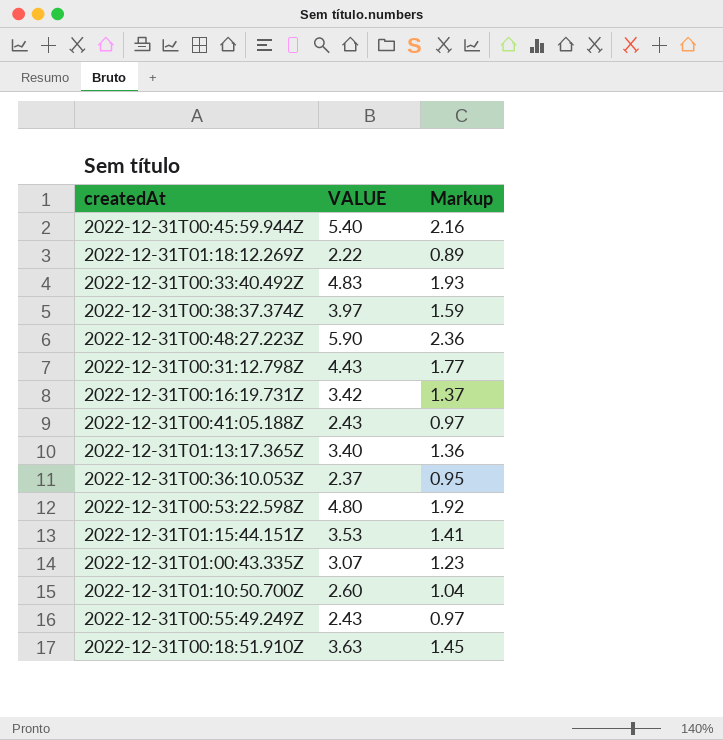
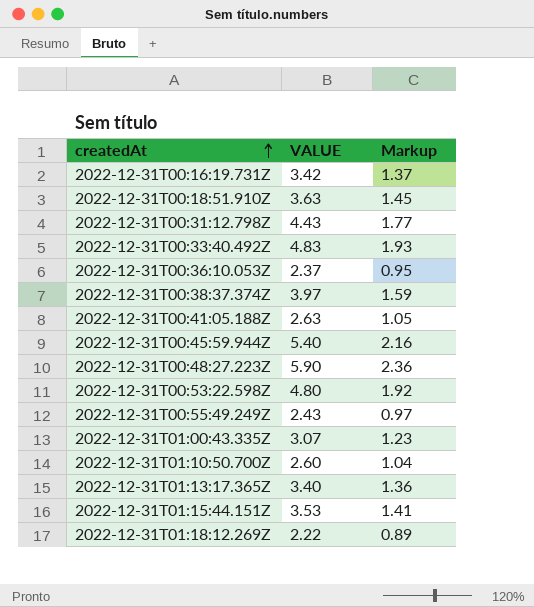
row order: none -> createdAt ascending
2022-12-31T00:41:05.188Z | VALUE: 2.43 -> 2.63
2022-12-31T00:41:05.188Z | Markup: 0.97 -> 1.05

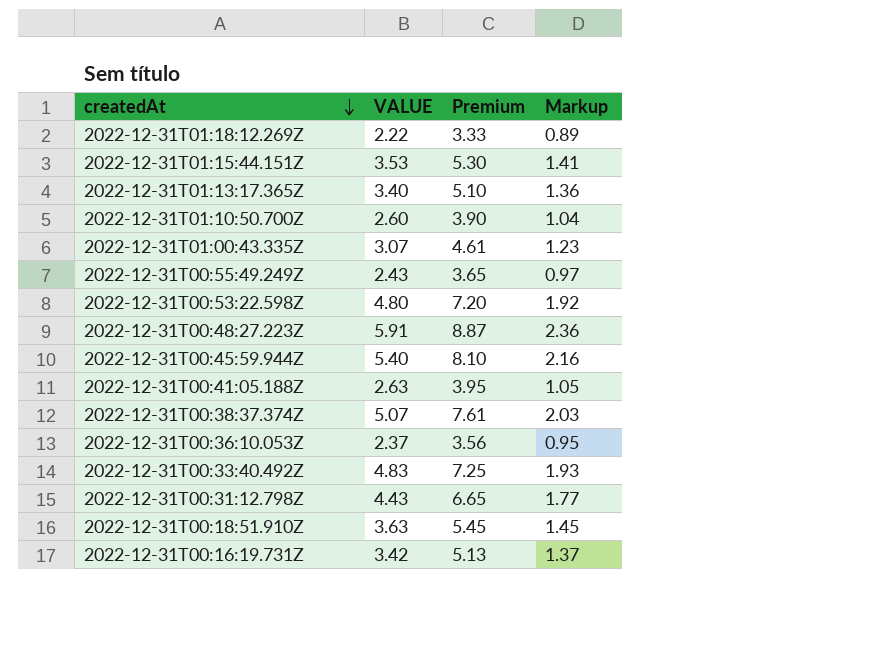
row order: createdAt ascending -> createdAt descending
column Premium | formula: none -> [VALUE] * 1.5
2022-12-31T00:48:27.223Z | VALUE: 5.90 -> 5.91
2022-12-31T00:38:37.374Z | VALUE: 3.97 -> 5.07
2022-12-31T00:38:37.374Z | Markup: 1.59 -> 2.03

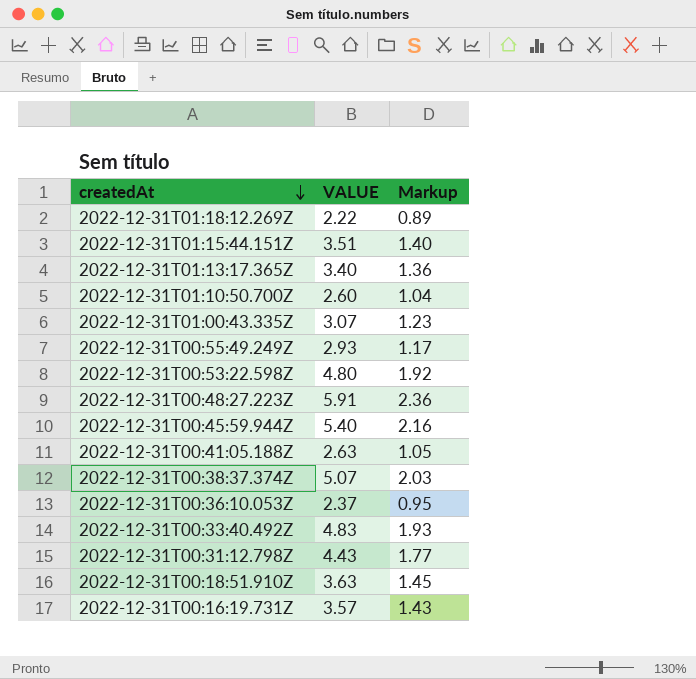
column Premium | formula: [VALUE] * 1.5 -> none
2022-12-31T01:15:44.151Z | VALUE: 3.53 -> 3.51
2022-12-31T01:15:44.151Z | Markup: 1.41 -> 1.40
2022-12-31T00:55:49.249Z | VALUE: 2.43 -> 2.93
2022-12-31T00:55:49.249Z | Markup: 0.97 -> 1.17
2022-12-31T00:16:19.731Z | VALUE: 3.42 -> 3.57
2022-12-31T00:16:19.731Z | Markup: 1.37 -> 1.43

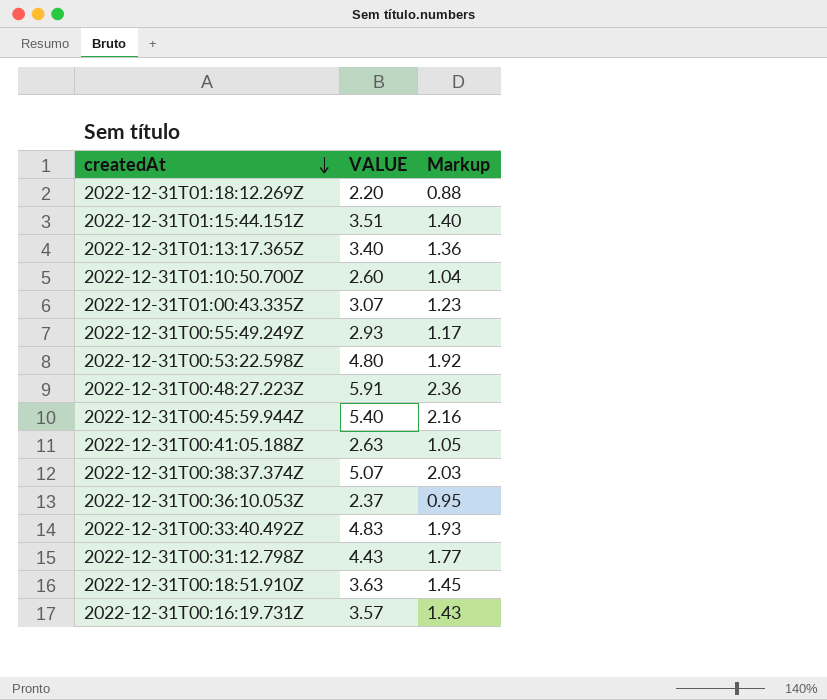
2022-12-31T01:18:12.269Z | VALUE: 2.22 -> 2.20
2022-12-31T01:18:12.269Z | Markup: 0.89 -> 0.88

